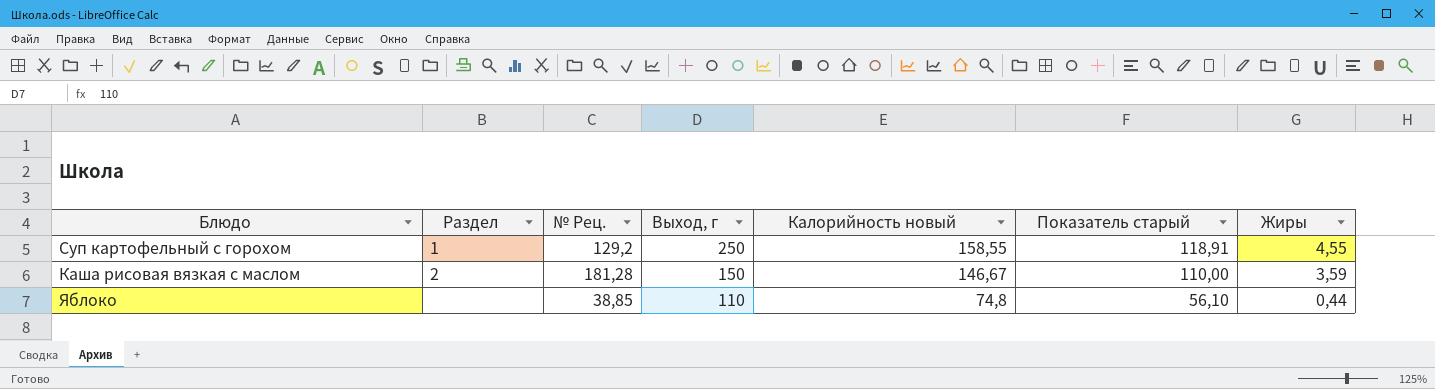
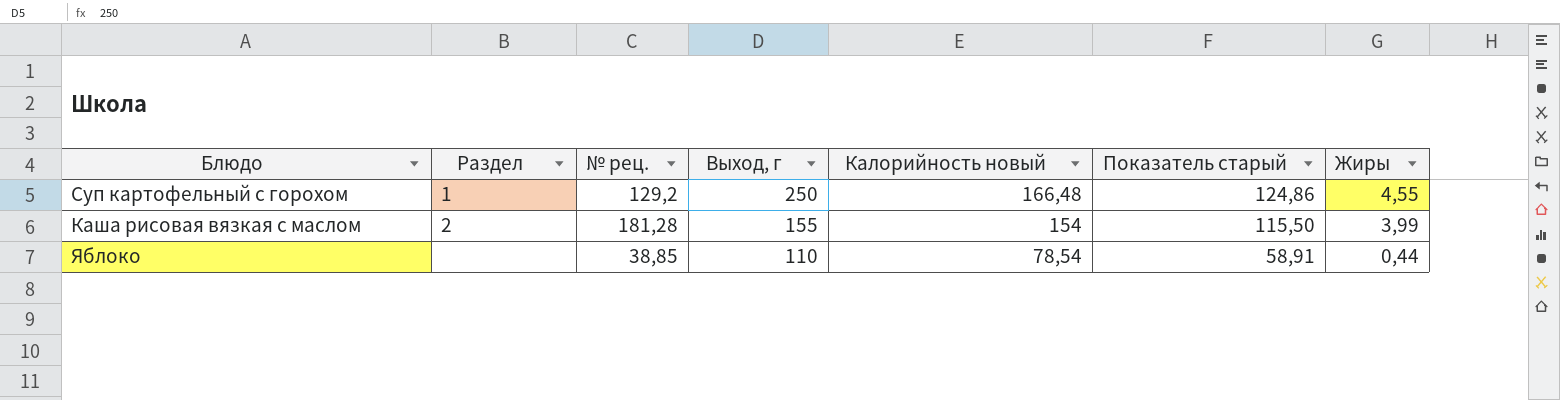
column name: № Рец. -> № рец.
Суп картофельный с горохом | Калорийность новый: 158,55 -> 166,48
Суп картофельный с горохом | Показатель старый: 118,91 -> 124,86
Каша рисовая вязкая с маслом | Выход, г: 150 -> 155
Каша рисовая вязкая с маслом | Калорийность новый: 146,67 -> 154
Каша рисовая вязкая с маслом | Показатель старый: 110,00 -> 115,50
Каша рисовая вязкая с маслом | Жиры: 3,59 -> 3,99
Яблоко | Калорийность новый: 74,8 -> 78,54
Яблоко | Показатель старый: 56,10 -> 58,91

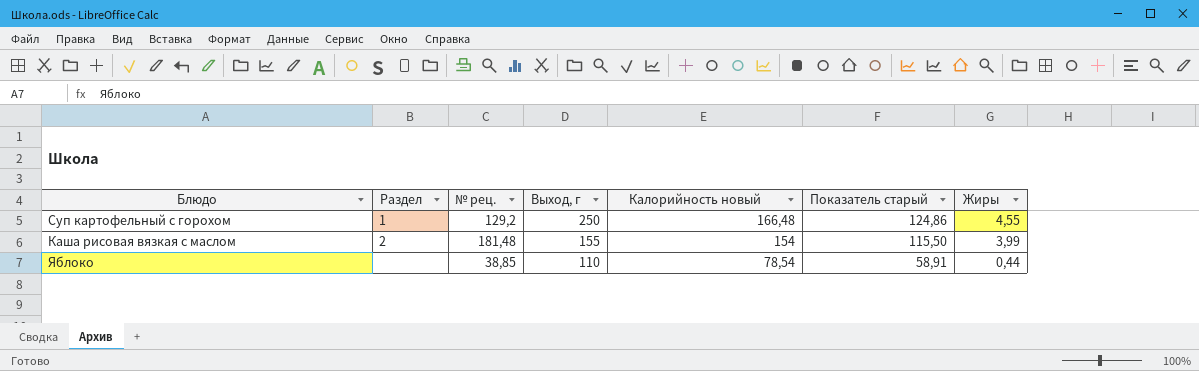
Каша рисовая вязкая с маслом | № рец.: 181,28 -> 181,48

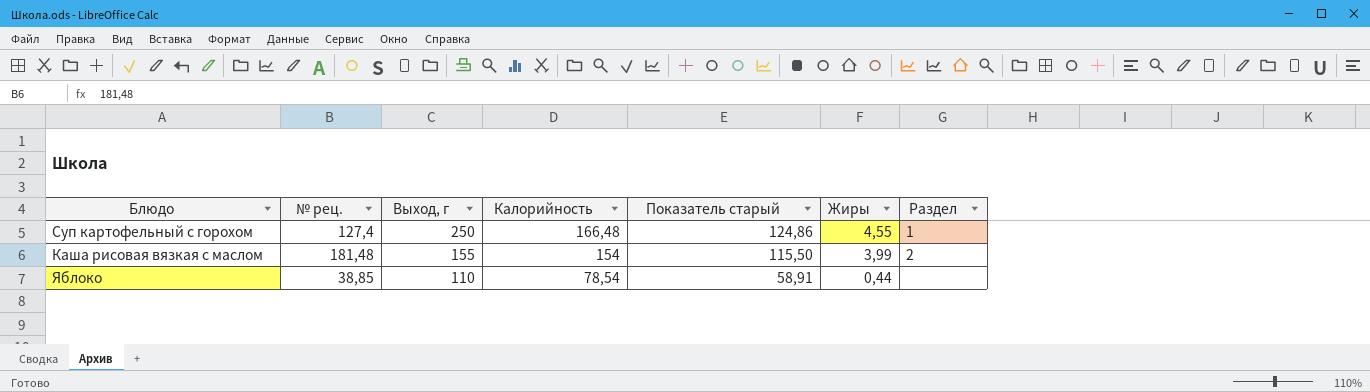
column name: Калорийность новый -> Калорийность
column Раздел | position: 2 -> 7
Суп картофельный с горохом | № рец.: 129,2 -> 127,4

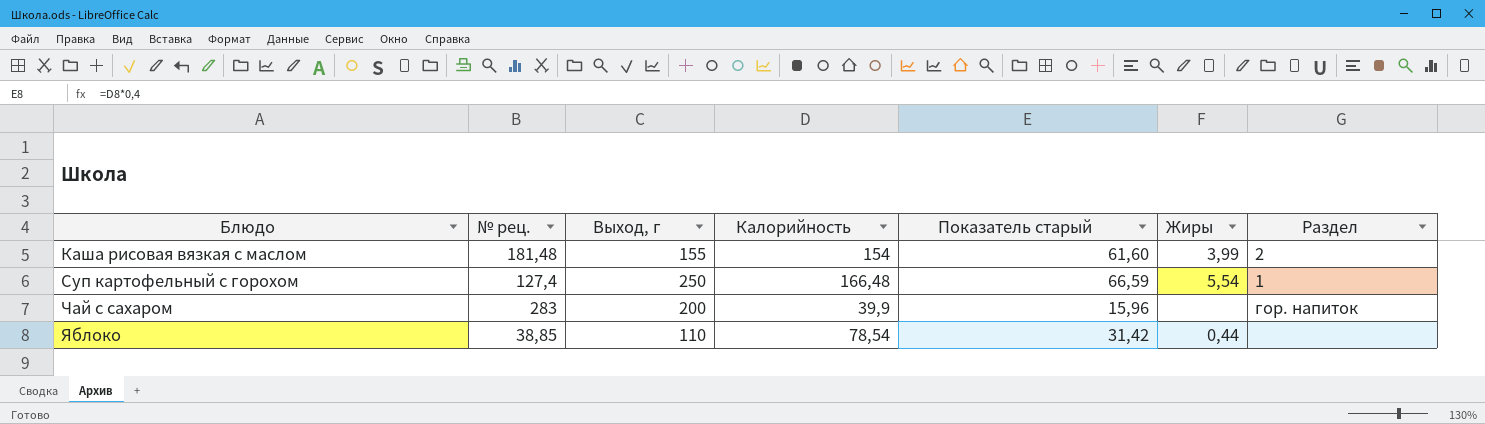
row order: Выход, г descending -> Блюдо ascending
column Показатель старый | formula: [Калорийность] * 0,75 -> [Калорийность] * 0,4
Суп картофельный с горохом | Жиры: 4,55 -> 5,54
row Чай с сахаром: none -> 283 | 200 | 39,9 | 15,96 | none | гор. напиток

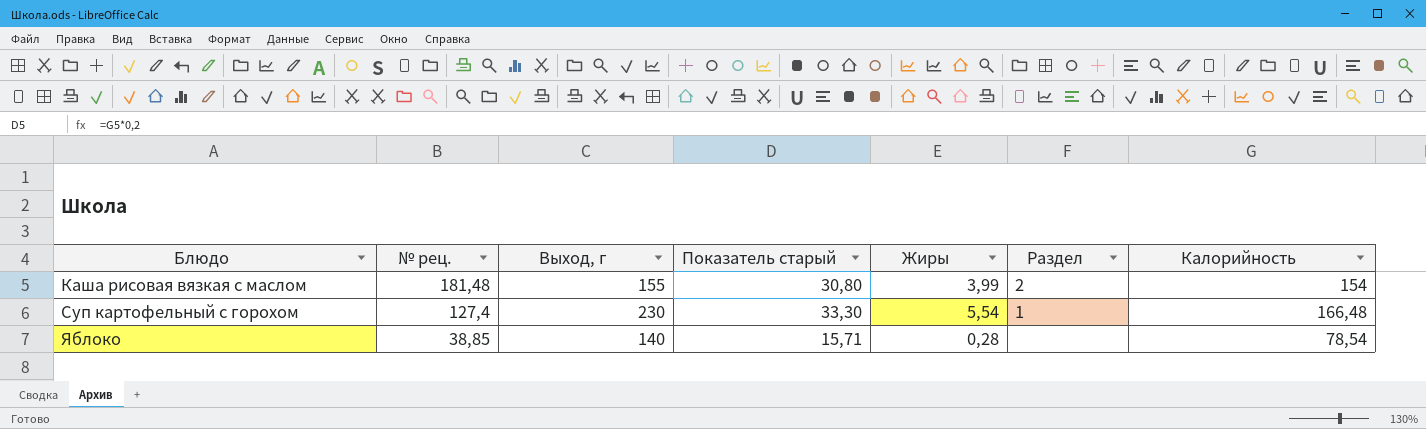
column Показатель старый | formula: [Калорийность] * 0,4 -> [Калорийность] * 0,2
column Калорийность | position: 4 -> 7
row Чай с сахаром: 283 | 200 | 39,9 | 15,96 | none | гор. напиток -> none
Суп картофельный с горохом | Выход, г: 250 -> 230
Яблоко | Выход, г: 110 -> 140
Яблоко | Жиры: 0,44 -> 0,28

